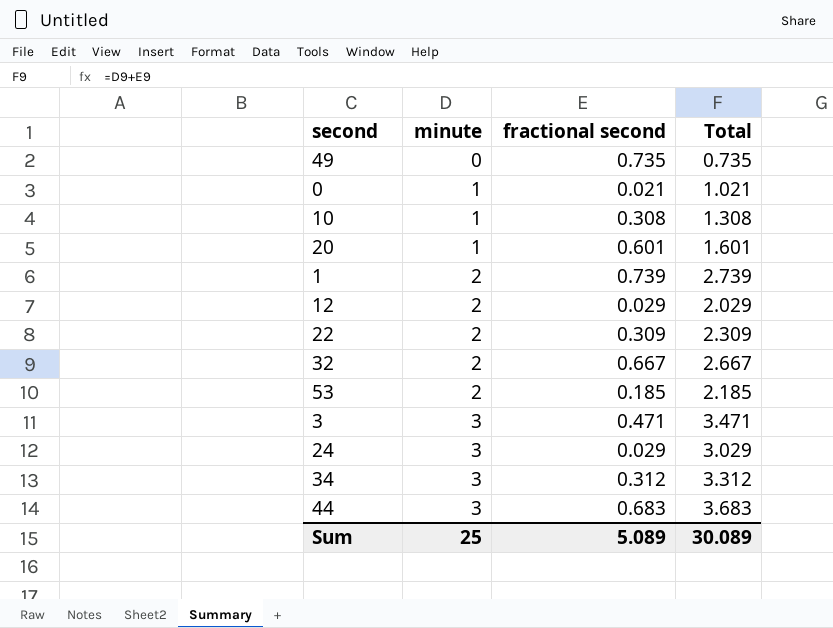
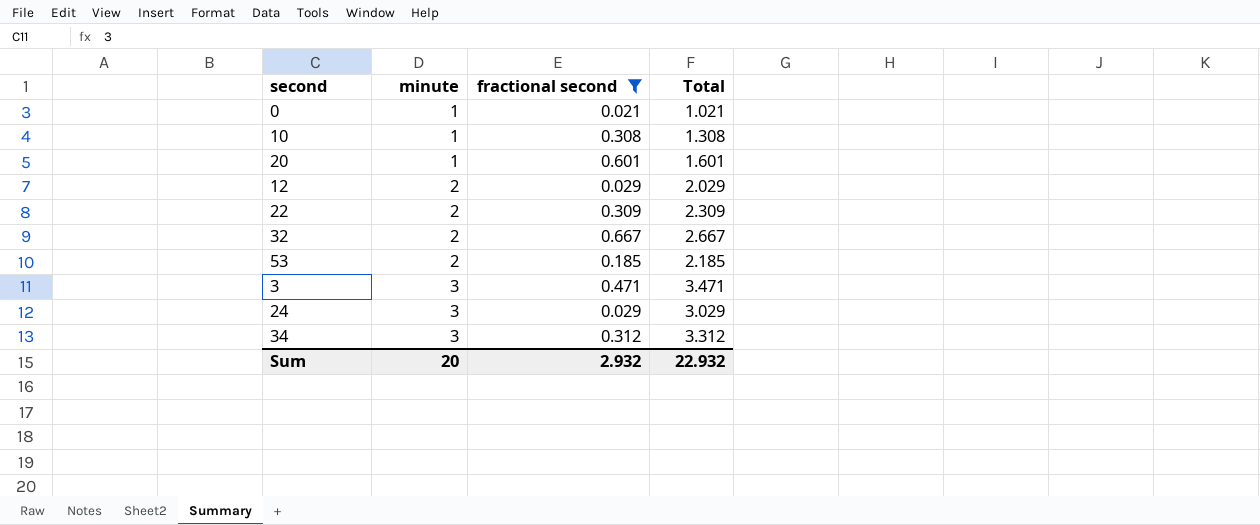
filter: none -> fractional second <= 0.667
Sum | minute: 25 -> 20
Sum | fractional second: 5.089 -> 2.932
Sum | Total: 30.089 -> 22.932

